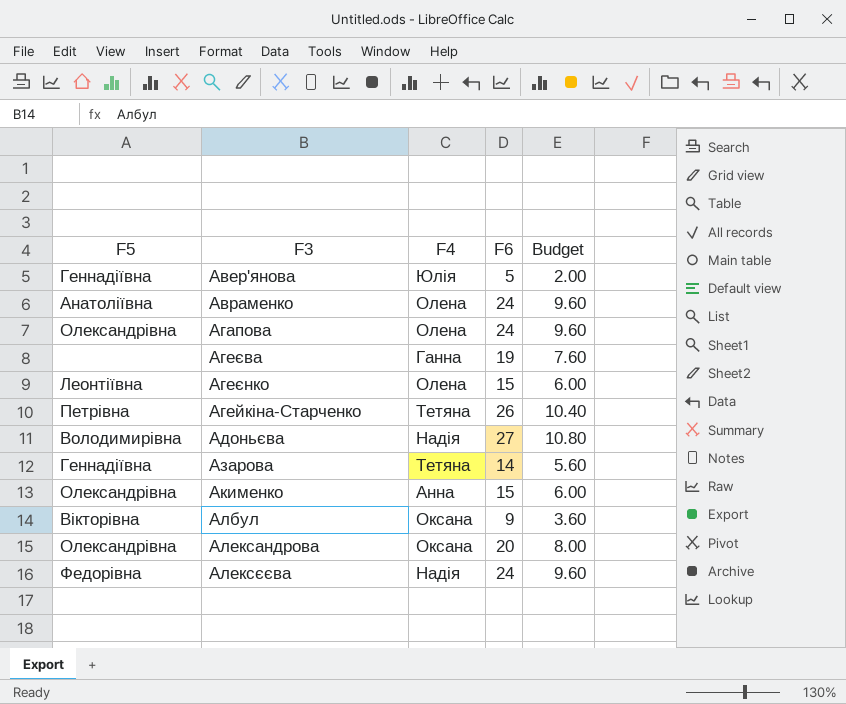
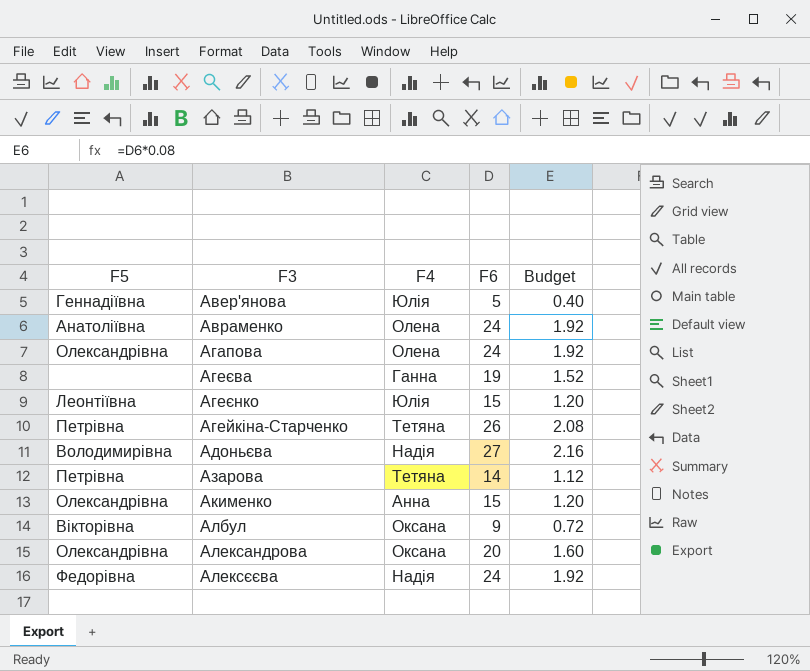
column Budget | formula: [F6] * 0.4 -> [F6] * 0.08
Агеєнко | F4: Олена -> Юлія
Азарова | F5: Геннадіївна -> Петрівна

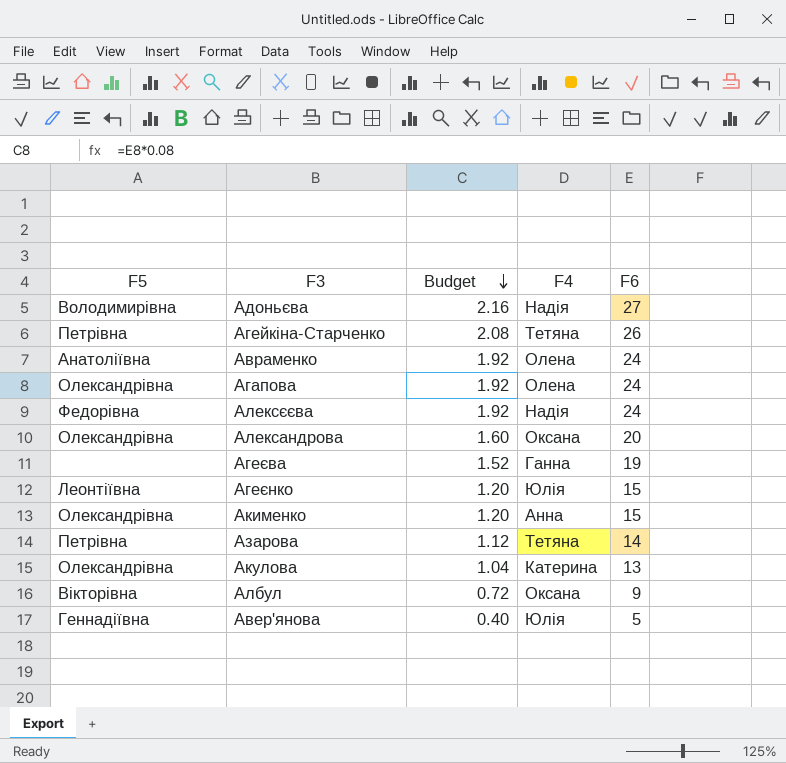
row order: none -> Budget descending
column Budget | position: 5 -> 3
row Акулова: none -> Олександрівна | 1.04 | Катерина | 13

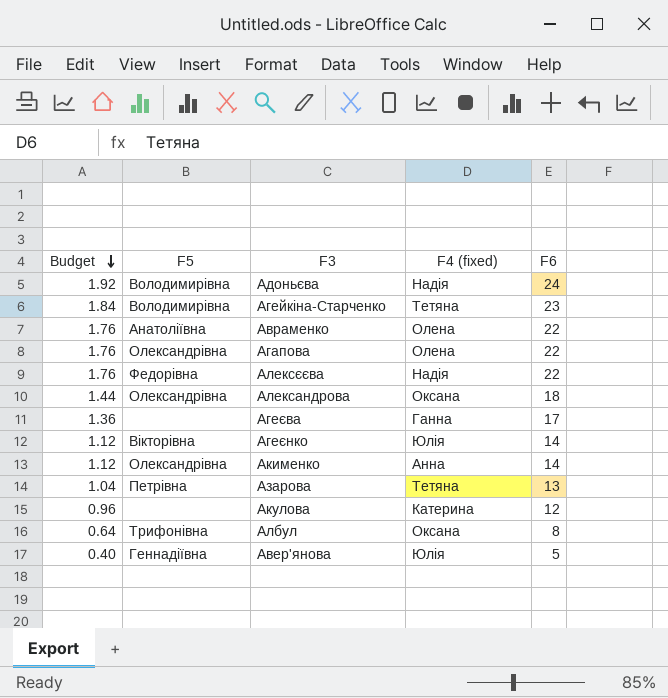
column Budget | position: 3 -> 1
column name: F4 -> F4 (fixed)
Адоньєва | Budget: 2.16 -> 1.92
Адоньєва | F6: 27 -> 24
Агейкіна-Старченко | Budget: 2.08 -> 1.84
Агейкіна-Старченко | F5: Петрівна -> Володимирівна
Агейкіна-Старченко | F6: 26 -> 23
Авраменко | Budget: 1.92 -> 1.76
Авраменко | F6: 24 -> 22
Агапова | Budget: 1.92 -> 1.76
Агапова | F6: 24 -> 22
Алексєєва | Budget: 1.92 -> 1.76
Алексєєва | F6: 24 -> 22
Александрова | Budget: 1.60 -> 1.44
Александрова | F6: 20 -> 18
Агеєва | Budget: 1.52 -> 1.36
Агеєва | F6: 19 -> 17
Агеєнко | Budget: 1.20 -> 1.12
Агеєнко | F5: Леонтіївна -> Вікторівна
Агеєнко | F6: 15 -> 14
Акименко | Budget: 1.20 -> 1.12
Акименко | F6: 15 -> 14
Азарова | Budget: 1.12 -> 1.04
Азарова | F6: 14 -> 13
Акулова | Budget: 1.04 -> 0.96
Акулова | F5: Олександрівна -> none
Акулова | F6: 13 -> 12
Албул | Budget: 0.72 -> 0.64
Албул | F5: Вікторівна -> Трифонівна
Албул | F6: 9 -> 8

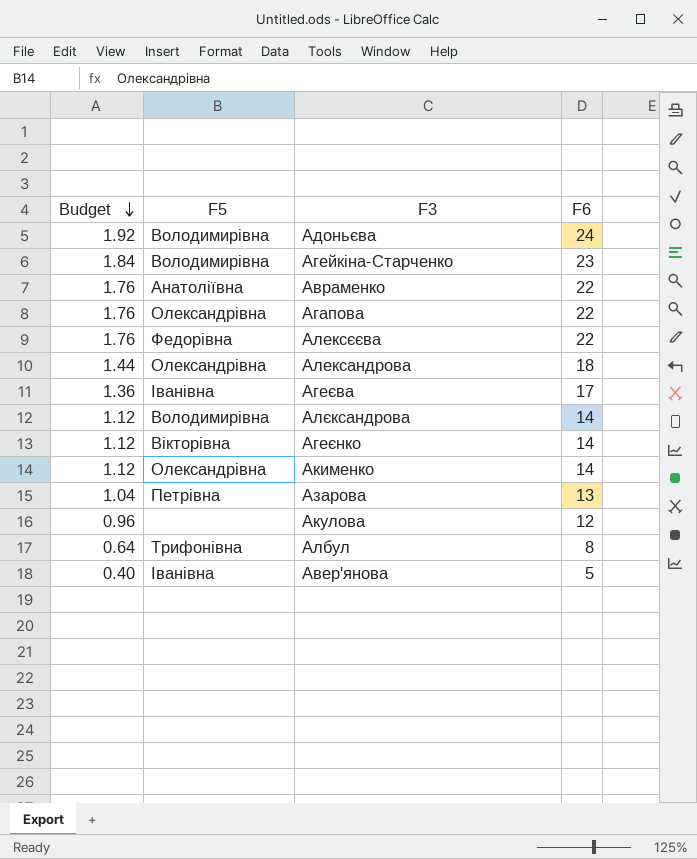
column F4 (fixed) | position: 4 -> none
Агеєва | F5: none -> Іванівна
row Алєксандрова: none -> 1.12 | Володимирівна | 14
Авер'янова | F5: Геннадіївна -> Іванівна

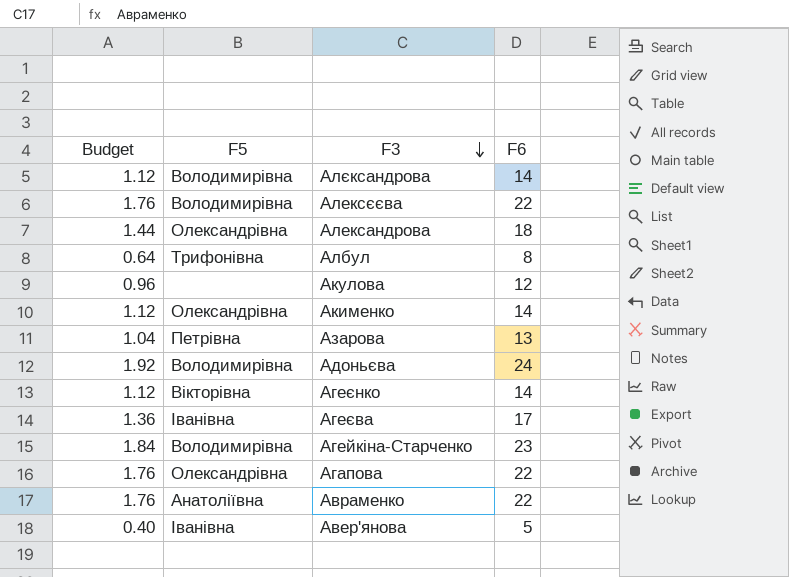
row order: Budget descending -> F3 descending
Алексєєва | F5: Федорівна -> Володимирівна

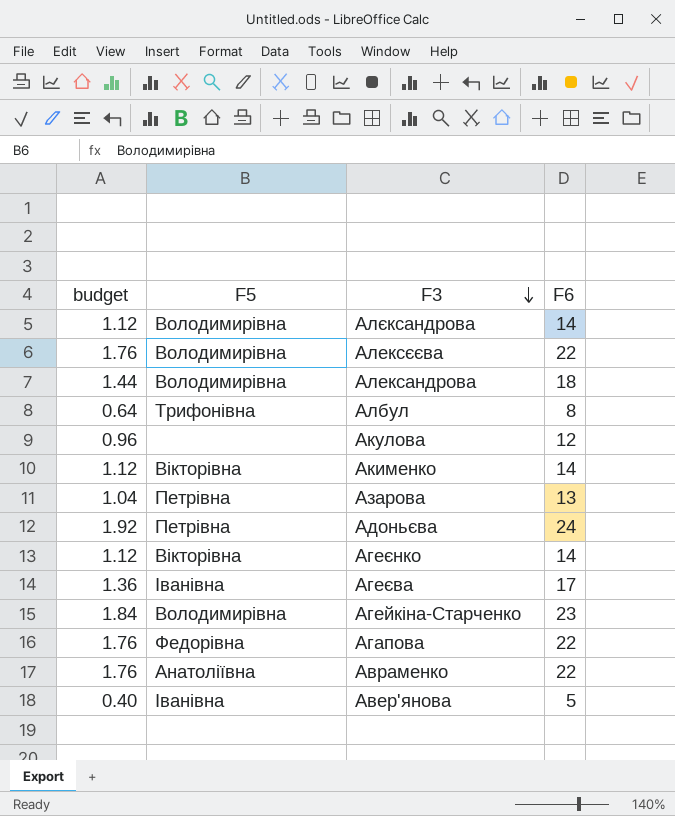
column name: Budget -> budget
Александрова | F5: Олександрівна -> Володимирівна
Акименко | F5: Олександрівна -> Вікторівна
Адоньєва | F5: Володимирівна -> Петрівна
Агапова | F5: Олександрівна -> Федорівна

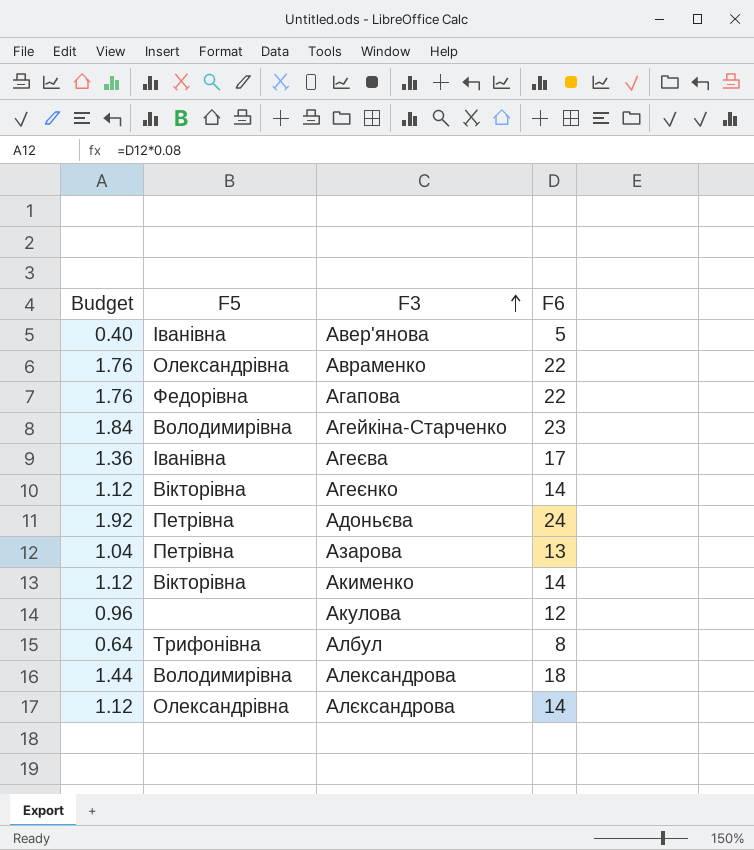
row order: F3 descending -> F3 ascending
column name: budget -> Budget
row Алексєєва: 1.76 | Володимирівна | 22 -> none
Авраменко | F5: Анатоліївна -> Олександрівна
Алєксандрова | F5: Володимирівна -> Олександрівна

